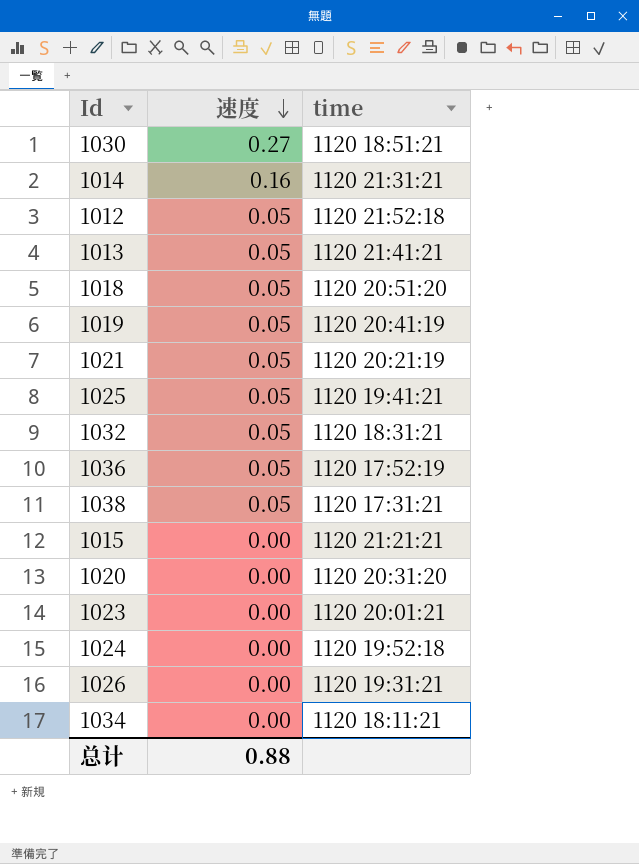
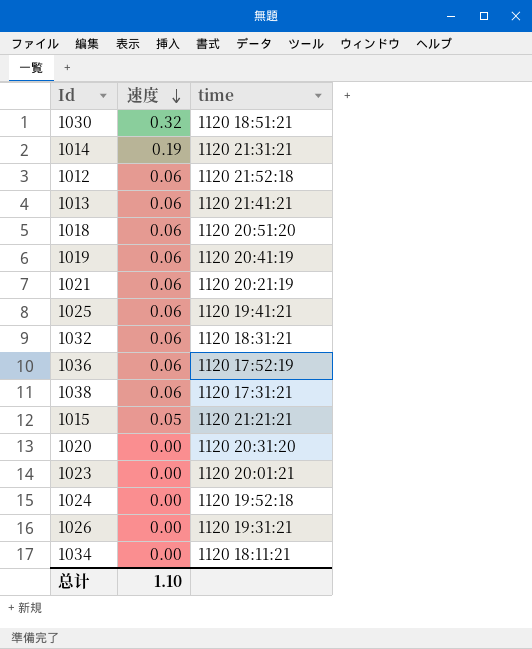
1030 | 速度: 0.27 -> 0.32
1014 | 速度: 0.16 -> 0.19
1012 | 速度: 0.05 -> 0.06
1013 | 速度: 0.05 -> 0.06
1018 | 速度: 0.05 -> 0.06
1019 | 速度: 0.05 -> 0.06
1021 | 速度: 0.05 -> 0.06
1025 | 速度: 0.05 -> 0.06
1032 | 速度: 0.05 -> 0.06
1036 | 速度: 0.05 -> 0.06
1038 | 速度: 0.05 -> 0.06
1015 | 速度: 0.00 -> 0.05
总计 | 速度: 0.88 -> 1.10

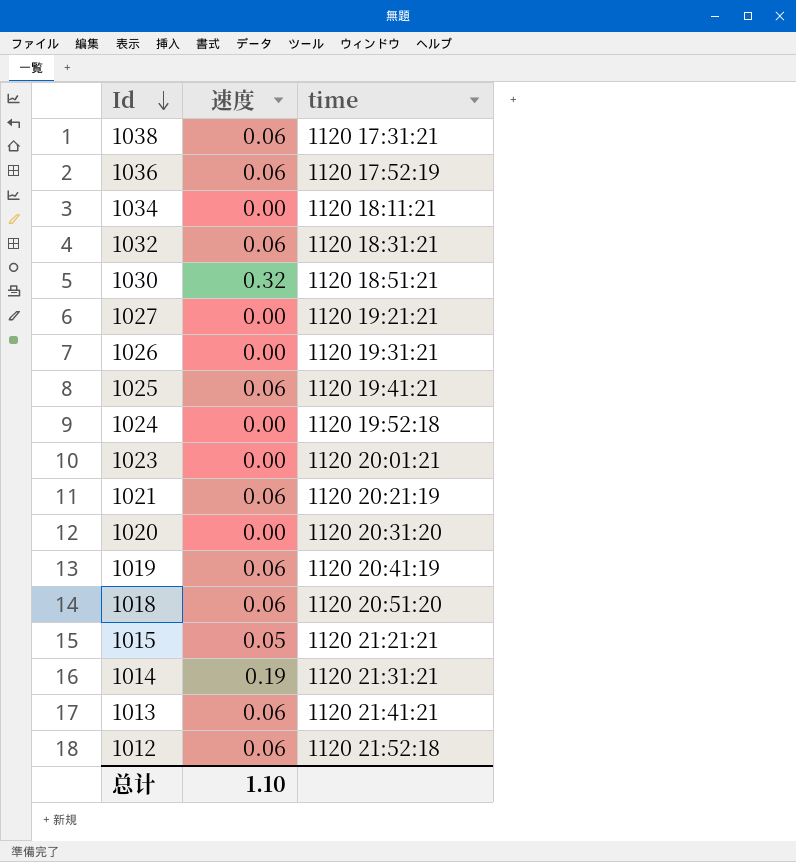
row order: 速度 descending -> Id descending
row 1027: none -> 0.00 | 1120 19:21:21

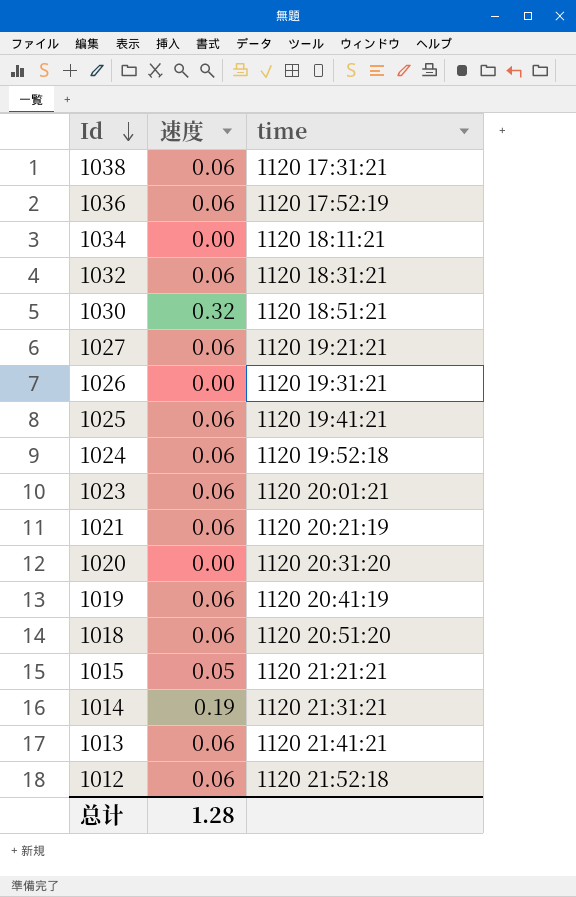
1027 | 速度: 0.00 -> 0.06
1024 | 速度: 0.00 -> 0.06
1023 | 速度: 0.00 -> 0.06
总计 | 速度: 1.10 -> 1.28

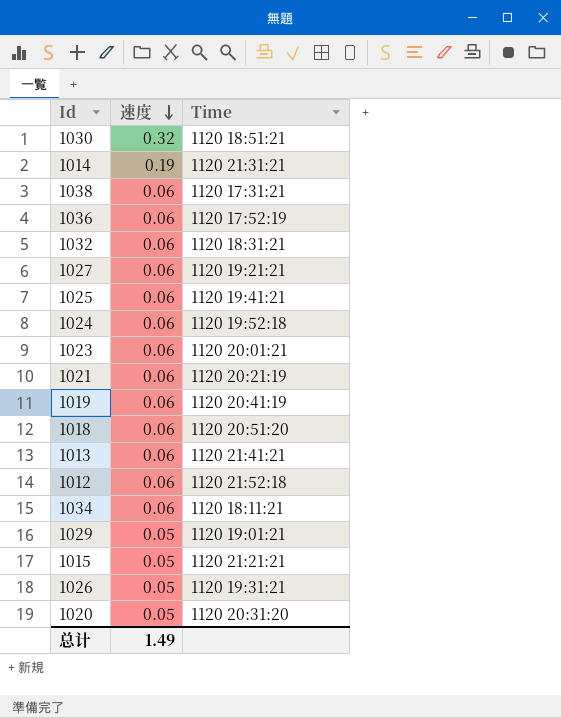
row order: Id descending -> 速度 descending
column name: time -> Time
1034 | 速度: 0.00 -> 0.06
row 1029: none -> 0.05 | 1120 19:01:21
1026 | 速度: 0.00 -> 0.05
1020 | 速度: 0.00 -> 0.05
总计 | 速度: 1.28 -> 1.49

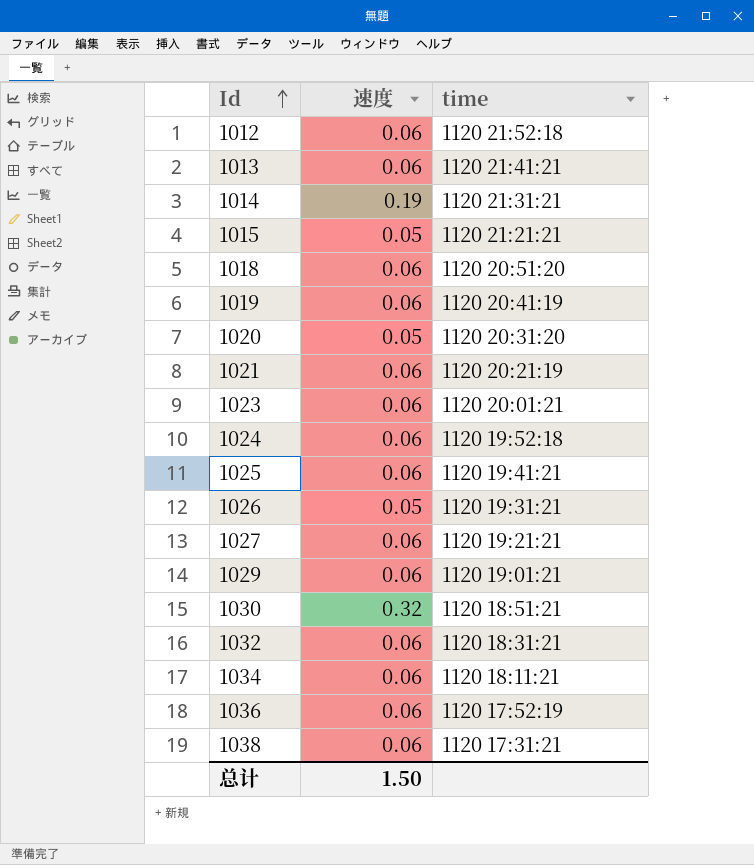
row order: 速度 descending -> Id ascending
column name: Time -> time
1029 | 速度: 0.05 -> 0.06
总计 | 速度: 1.49 -> 1.50

